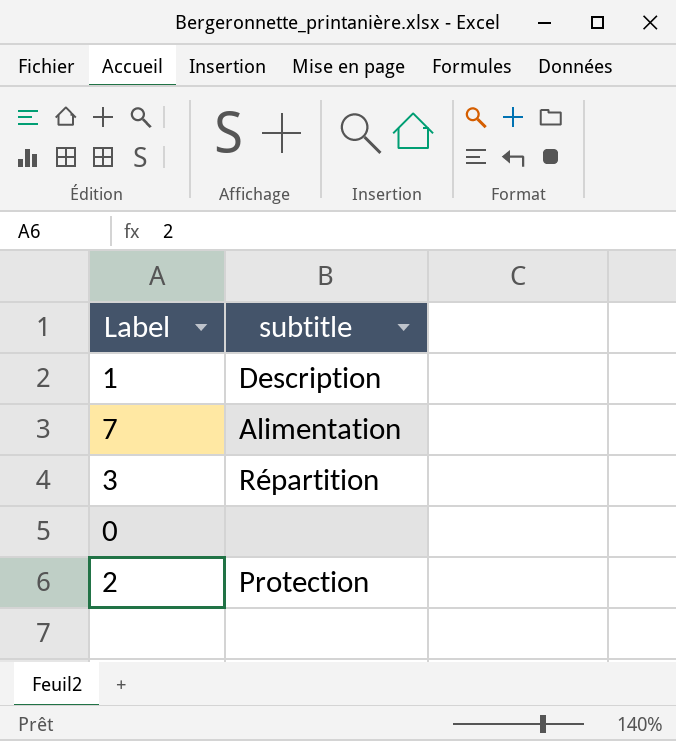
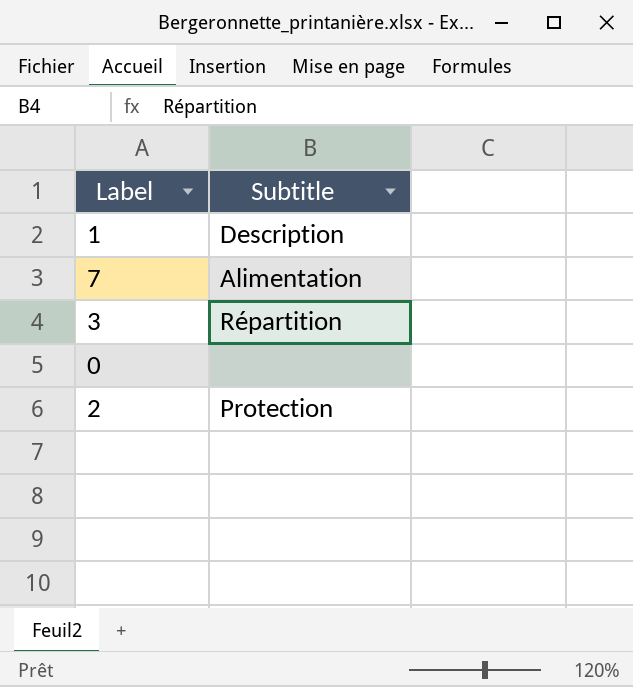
column name: subtitle -> Subtitle

